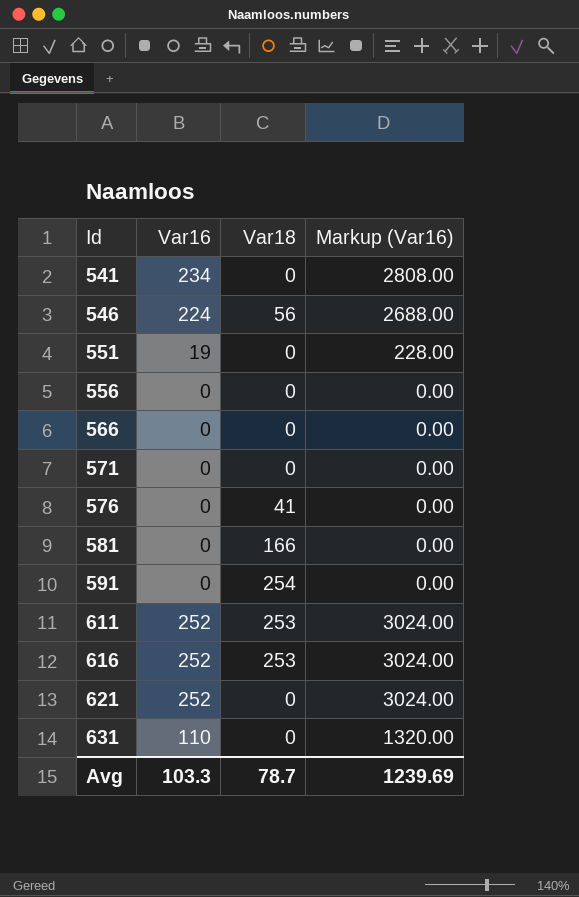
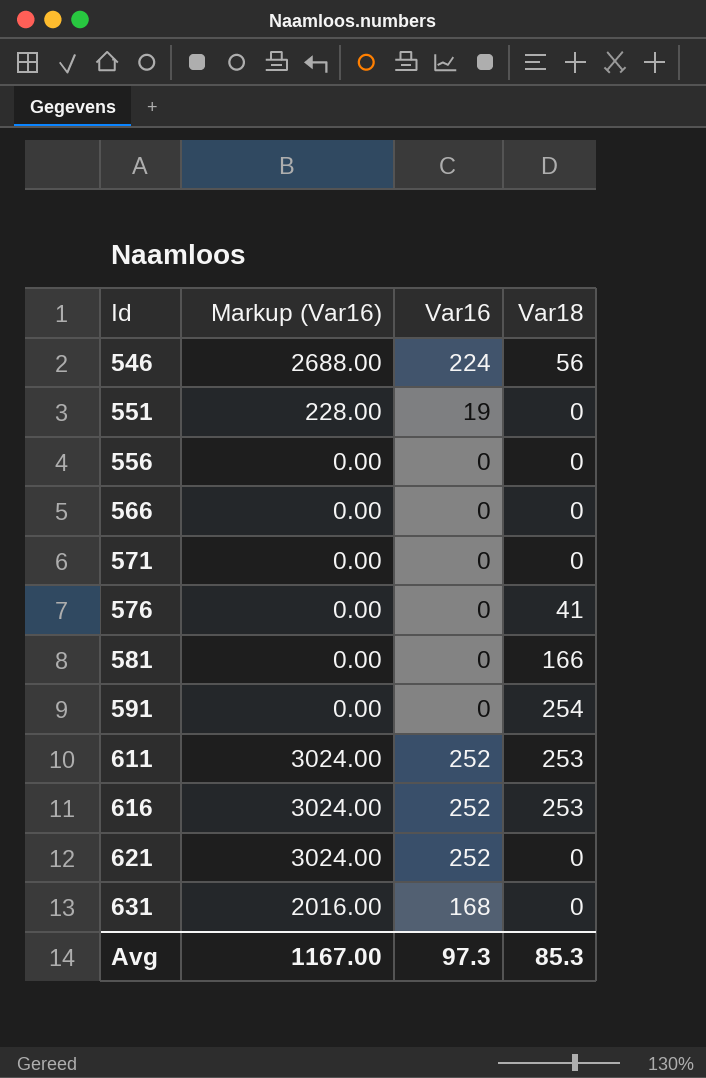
column Markup (Var16) | position: 4 -> 2
row 541: 234 | 0 | 2808.00 -> none
631 | Markup (Var16): 1320.00 -> 2016.00
631 | Var16: 110 -> 168
Avg | Markup (Var16): 1239.69 -> 1167.00
Avg | Var16: 103.3 -> 97.3
Avg | Var18: 78.7 -> 85.3

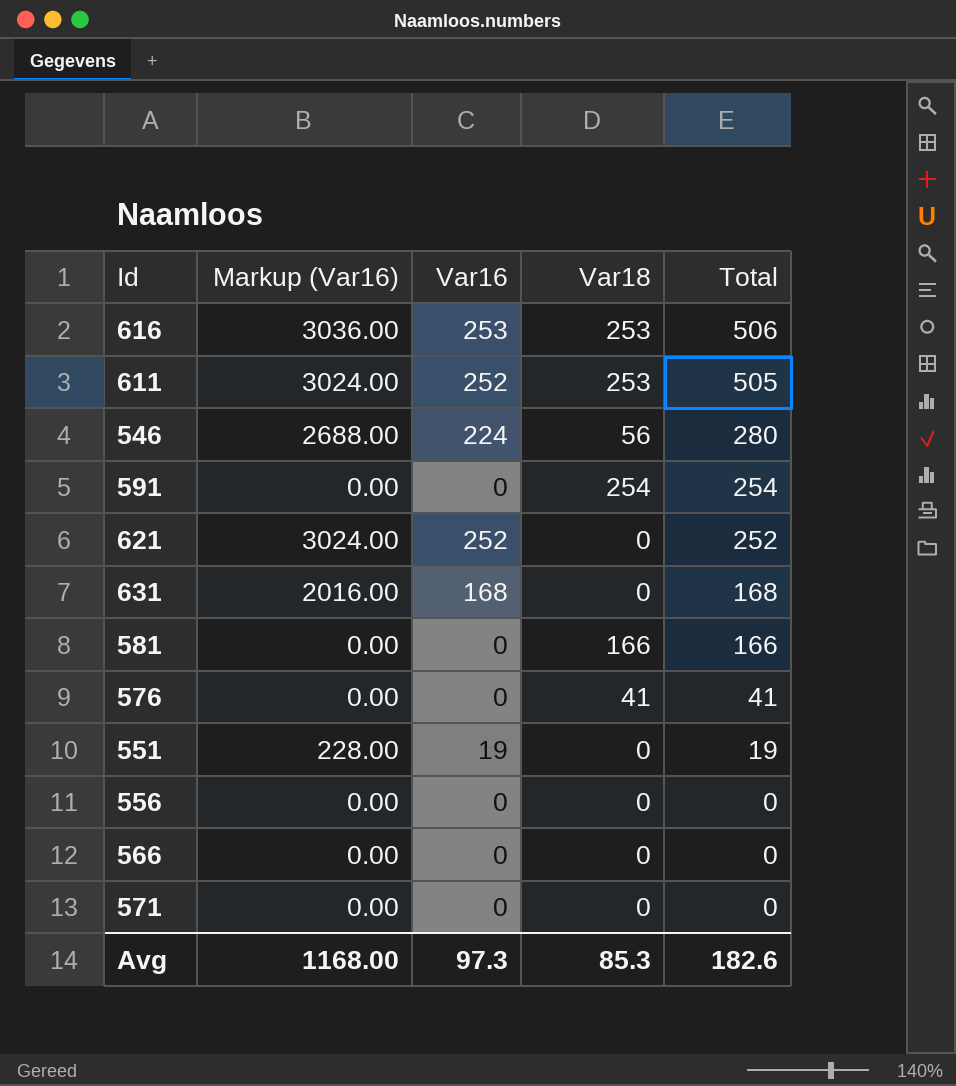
row order: Id ascending -> Total descending
column Total | formula: none -> [Var16] + [Var18]
616 | Markup (Var16): 3024.00 -> 3036.00
616 | Var16: 252 -> 253
Avg | Markup (Var16): 1167.00 -> 1168.00

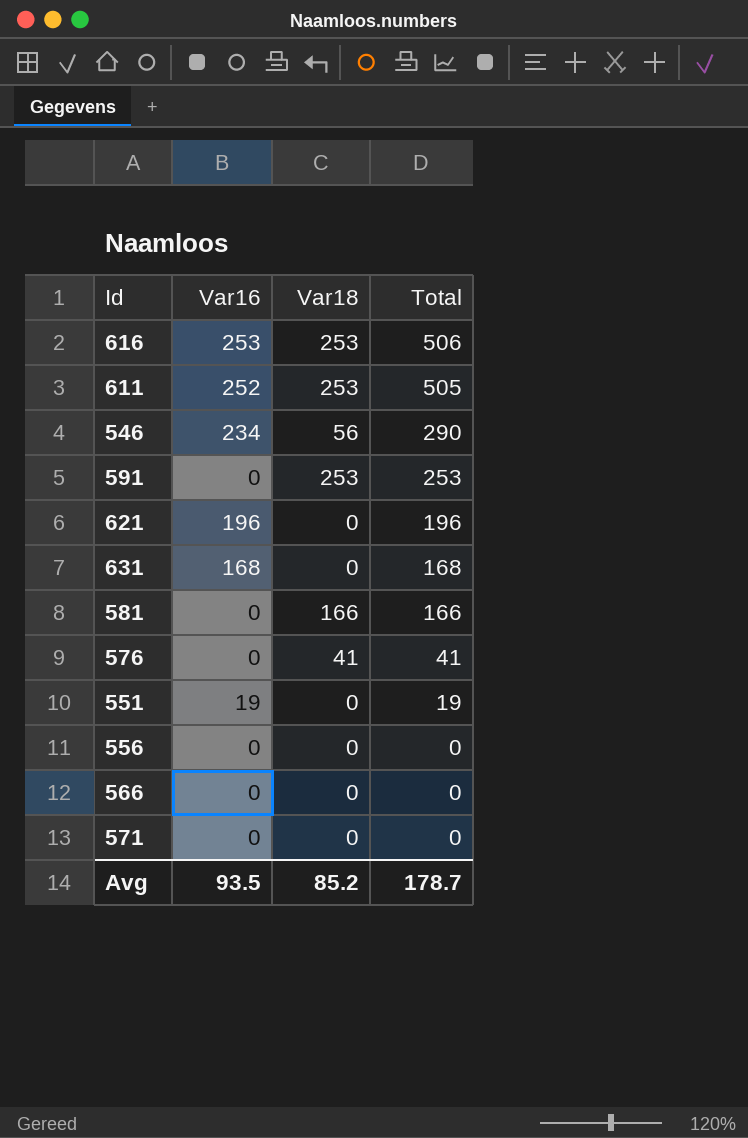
column Markup (Var16) | formula: [Var16] * 12 -> none
546 | Var16: 224 -> 234
546 | Total: 280 -> 290
591 | Var18: 254 -> 253
591 | Total: 254 -> 253
621 | Var16: 252 -> 196
621 | Total: 252 -> 196
Avg | Var16: 97.3 -> 93.5
Avg | Var18: 85.3 -> 85.2
Avg | Total: 182.6 -> 178.7

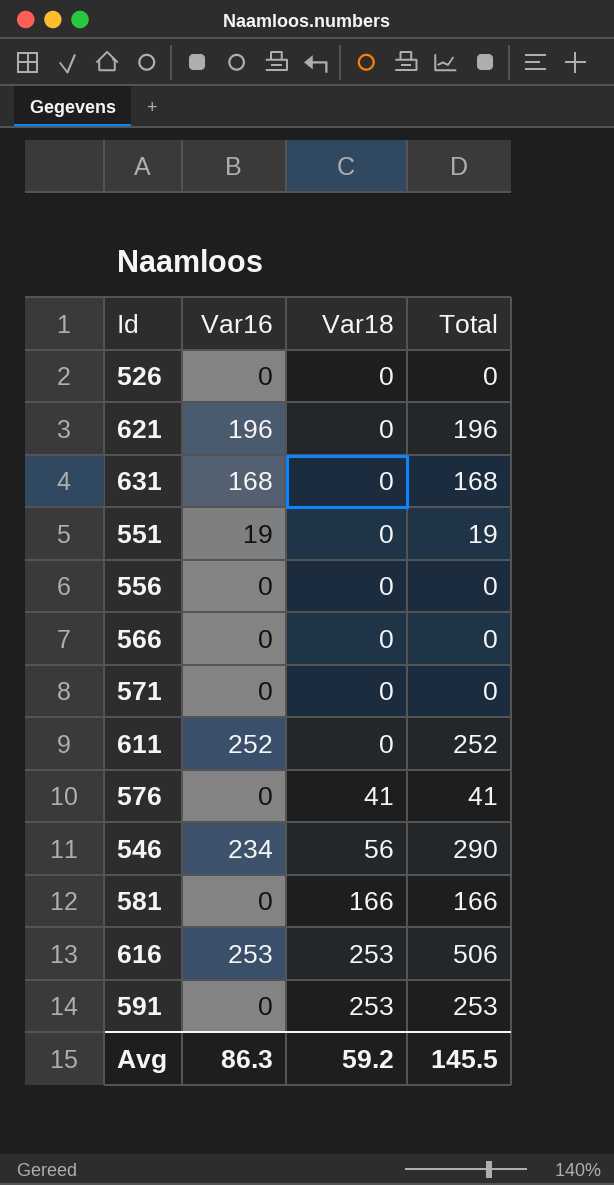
row order: Total descending -> Var18 ascending
row 526: none -> 0 | 0 | 0
611 | Var18: 253 -> 0
611 | Total: 505 -> 252
Avg | Var16: 93.5 -> 86.3
Avg | Var18: 85.2 -> 59.2
Avg | Total: 178.7 -> 145.5

